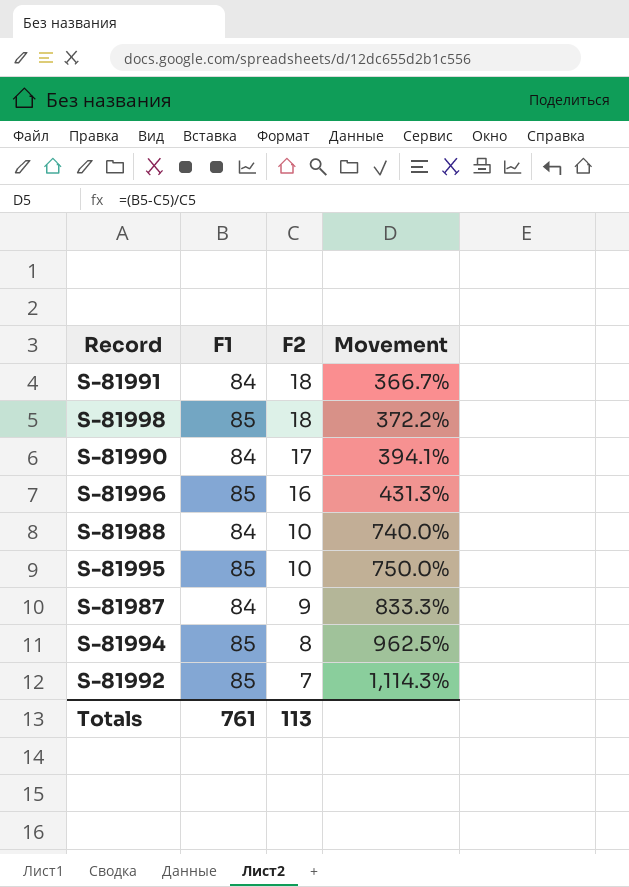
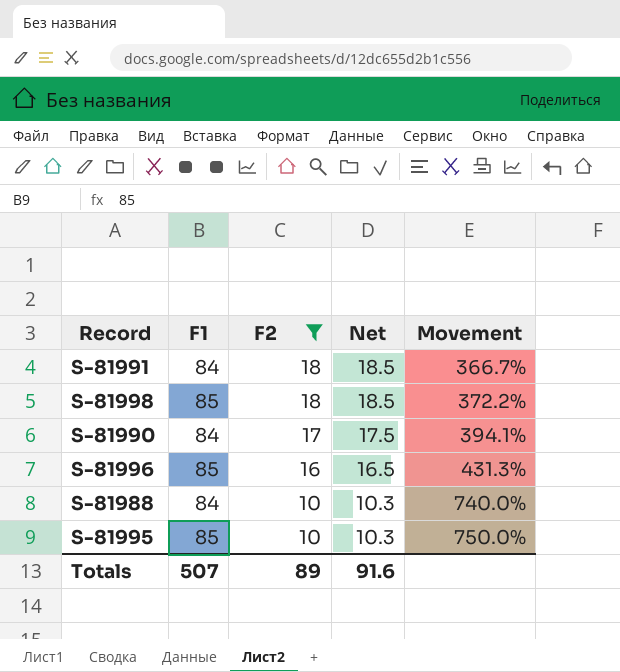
filter: none -> F2 >= 10
column Net | formula: none -> [F2] * 1.03
Totals | F1: 761 -> 507
Totals | F2: 113 -> 89

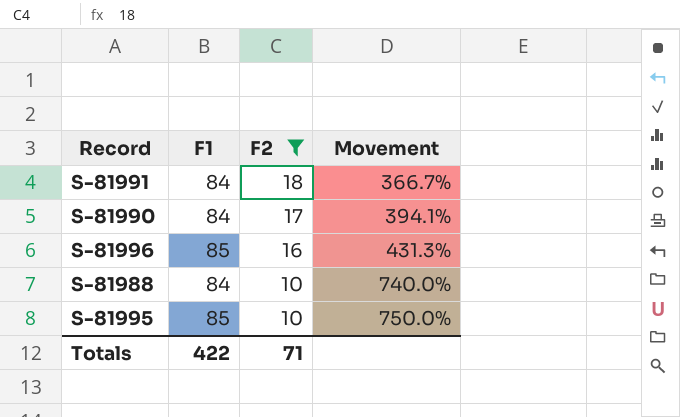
column Net | formula: [F2] * 1.03 -> none
row S-81998: 85 | 18 | 18.5 | 372.2% -> none
Totals | F1: 507 -> 422
Totals | F2: 89 -> 71

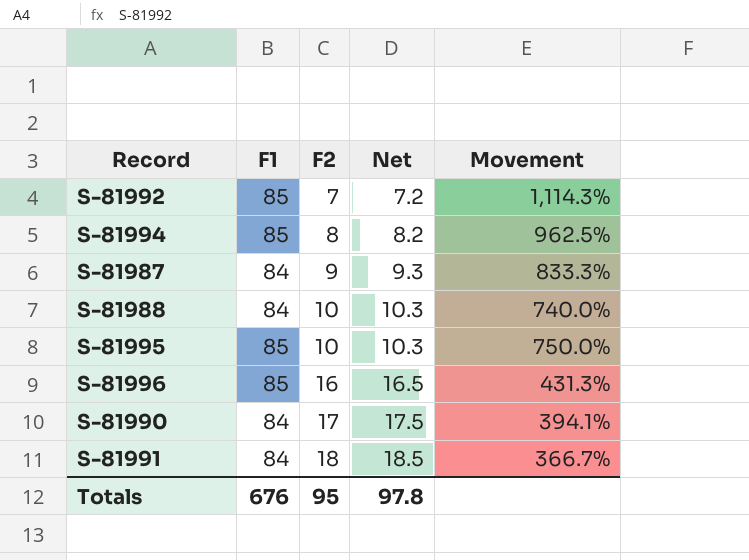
filter: F2 >= 10 -> none
row order: F2 descending -> F2 ascending
column Net | formula: none -> [F2] * 1.03
Totals | F1: 422 -> 676
Totals | F2: 71 -> 95

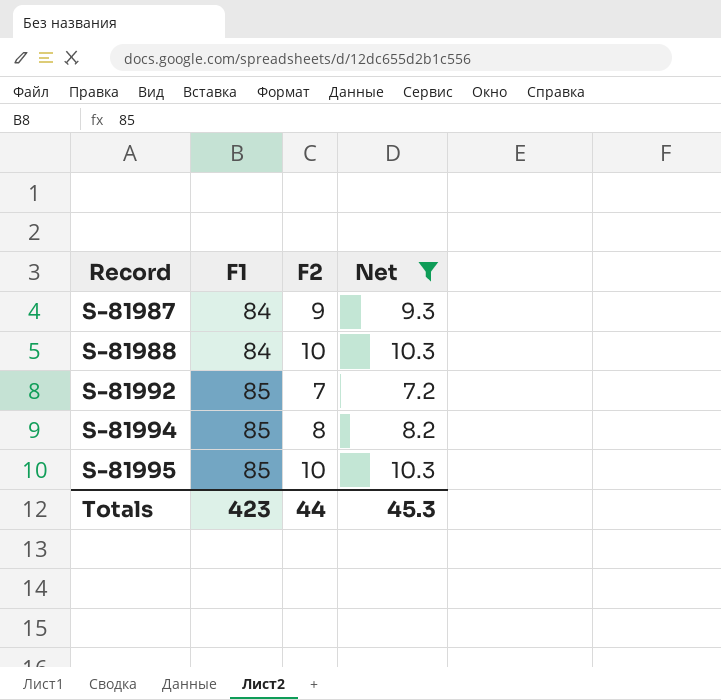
filter: none -> Net <= 10.3
row order: F2 ascending -> Record ascending
column Movement | formula: ([F1] - [F2]) / [F2] -> none
Totals | F1: 676 -> 423
Totals | F2: 95 -> 44
Totals | Net: 97.8 -> 45.3

